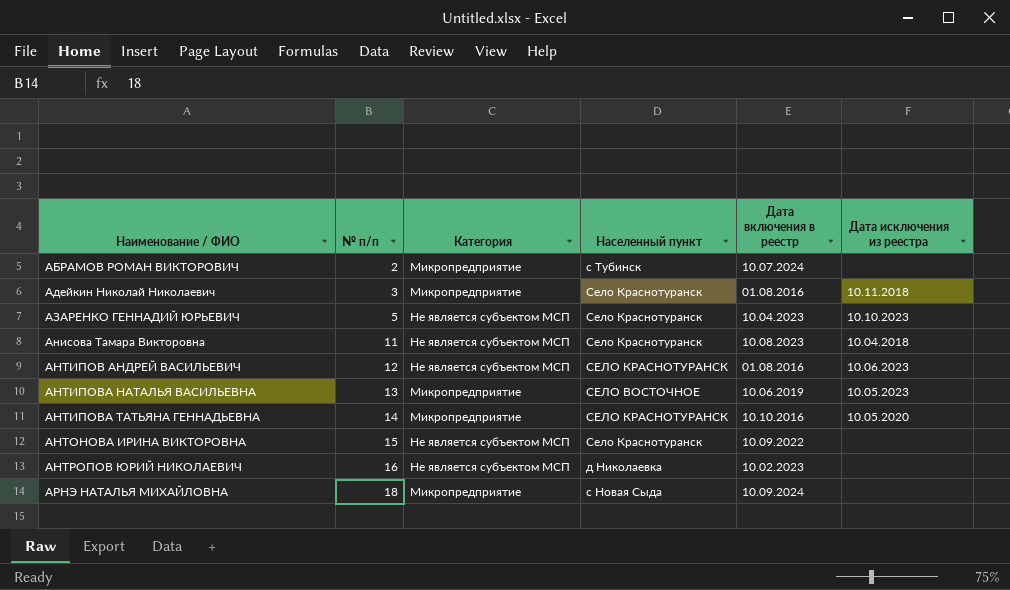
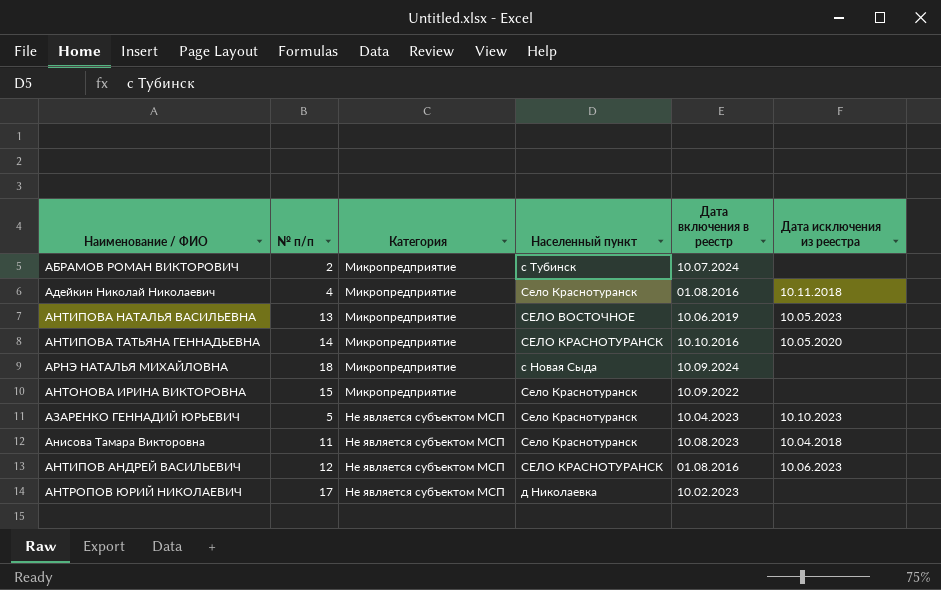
row order: Наименование / ФИО ascending -> Категория ascending
Адейкин Николай Николаевич | № п/п: 3 -> 4
АНТОНОВА ИРИНА ВИКТОРОВНА | Категория: Не является субъектом МСП -> Микропредприятие
АНТРОПОВ ЮРИЙ НИКОЛАЕВИЧ | № п/п: 16 -> 17

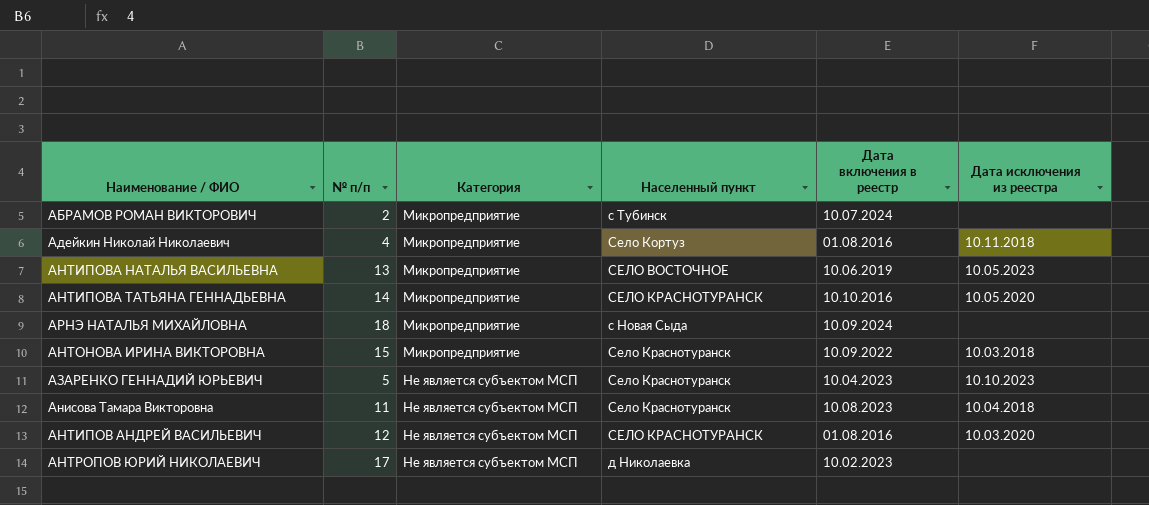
Адейкин Николай Николаевич | Населенный пункт: Село Краснотуранск -> Село Кортуз
АНТОНОВА ИРИНА ВИКТОРОВНА | Дата исключения из реестра: none -> 10.03.2018
АНТИПОВ АНДРЕЙ ВАСИЛЬЕВИЧ | Дата исключения из реестра: 10.06.2023 -> 10.03.2020

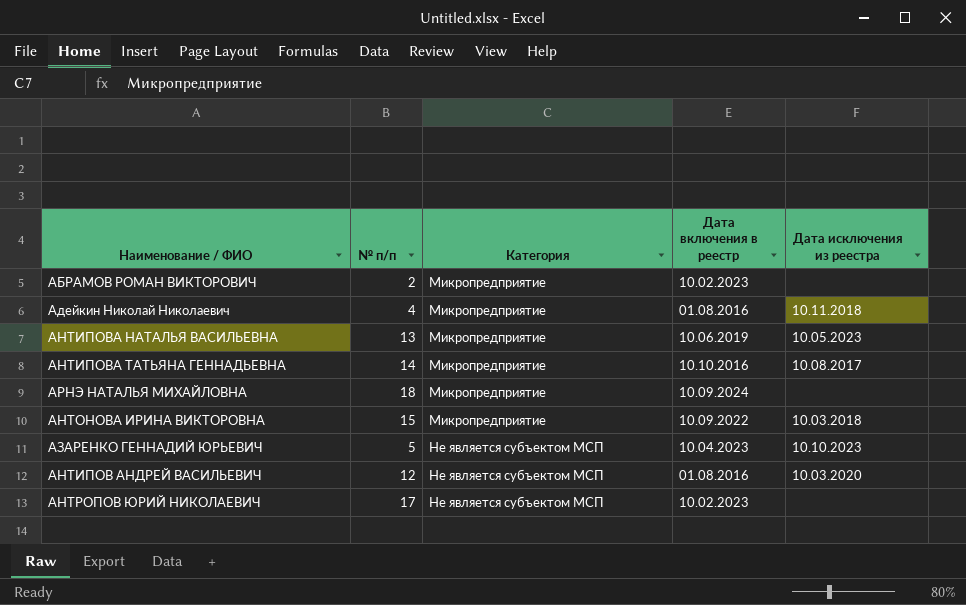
column Населенный пункт | position: 4 -> none
row Анисова Тамара Викторовна: 11 | Не является субъектом МСП | Село Краснотуранск | 10.08.2023 | 10.04.2018 -> none
АБРАМОВ РОМАН ВИКТОРОВИЧ | Дата включения в реестр: 10.07.2024 -> 10.02.2023
АНТИПОВА ТАТЬЯНА ГЕННАДЬЕВНА | Дата исключения из реестра: 10.05.2020 -> 10.08.2017

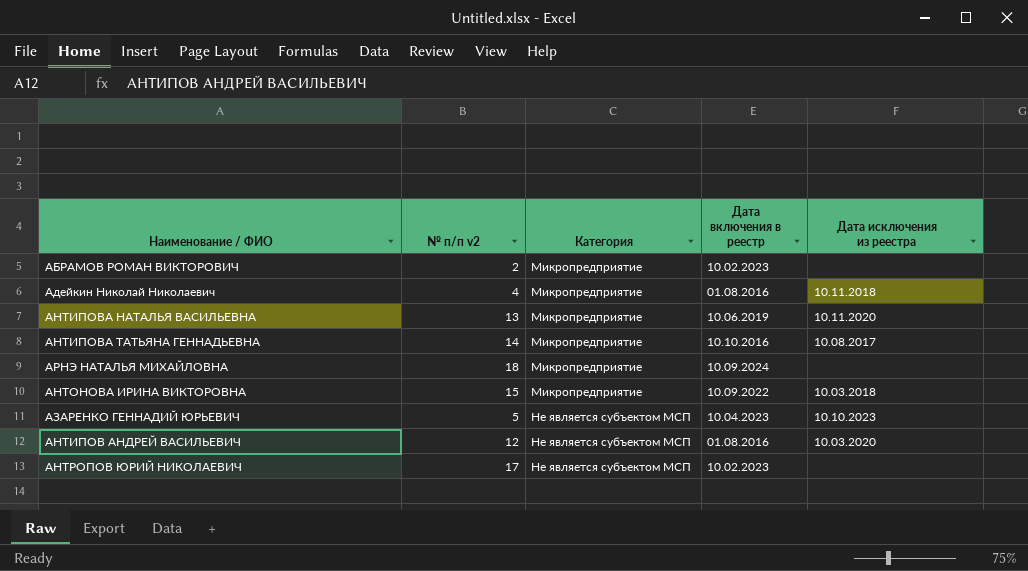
column name: № п/п -> № п/п v2
АНТИПОВА НАТАЛЬЯ ВАСИЛЬЕВНА | Дата исключения из реестра: 10.05.2023 -> 10.11.2020

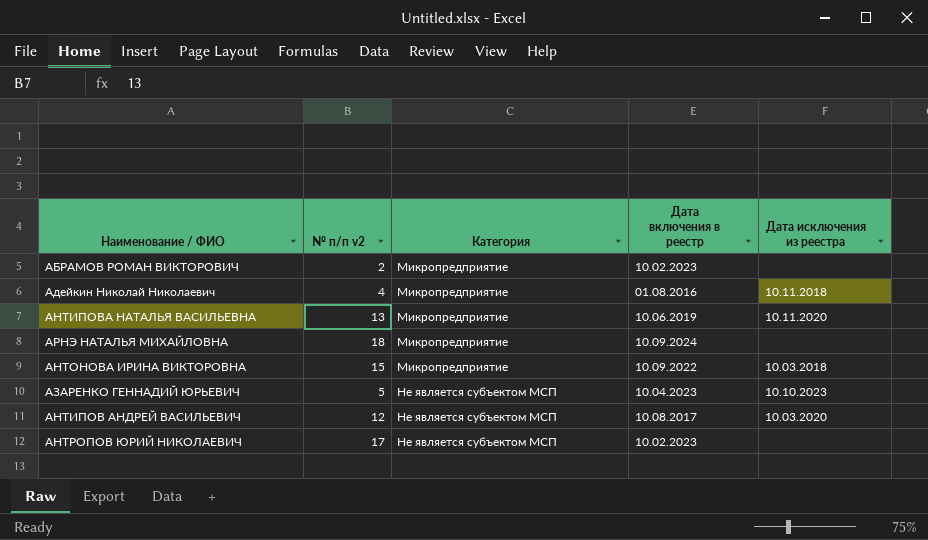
row АНТИПОВА ТАТЬЯНА ГЕННАДЬЕВНА: 14 | Микропредприятие | 10.10.2016 | 10.08.2017 -> none
АНТИПОВ АНДРЕЙ ВАСИЛЬЕВИЧ | Дата включения в реестр: 01.08.2016 -> 10.08.2017

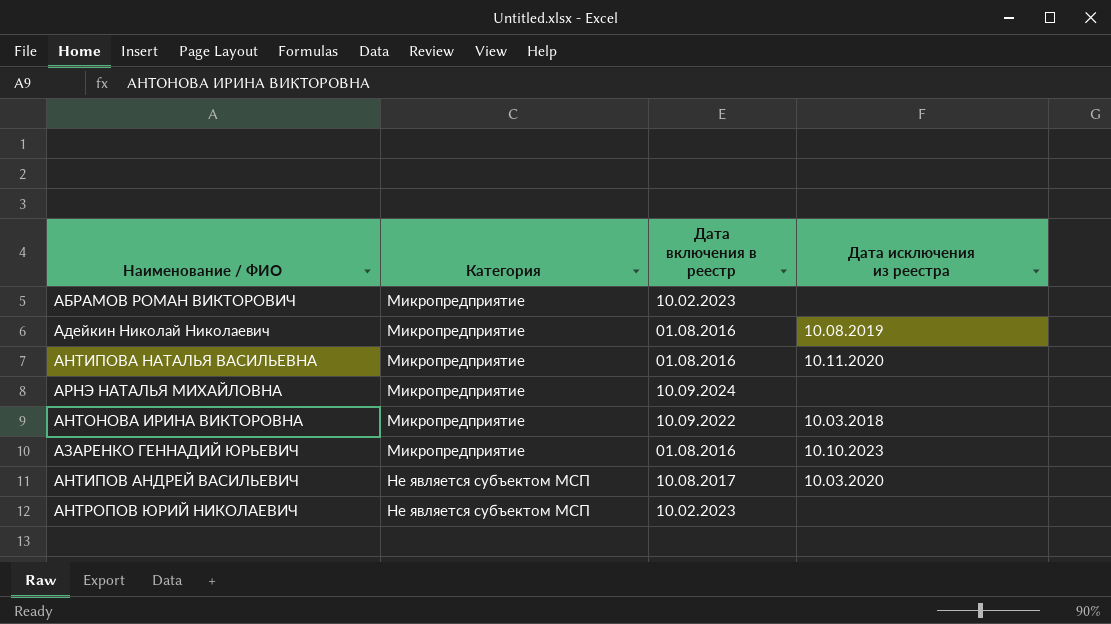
column № п/п v2 | position: 2 -> none
Адейкин Николай Николаевич | Дата исключения из реестра: 10.11.2018 -> 10.08.2019
АНТИПОВА НАТАЛЬЯ ВАСИЛЬЕВНА | Дата включения в реестр: 10.06.2019 -> 01.08.2016
АЗАРЕНКО ГЕННАДИЙ ЮРЬЕВИЧ | Категория: Не является субъектом МСП -> Микропредприятие
АЗАРЕНКО ГЕННАДИЙ ЮРЬЕВИЧ | Дата включения в реестр: 10.04.2023 -> 01.08.2016

